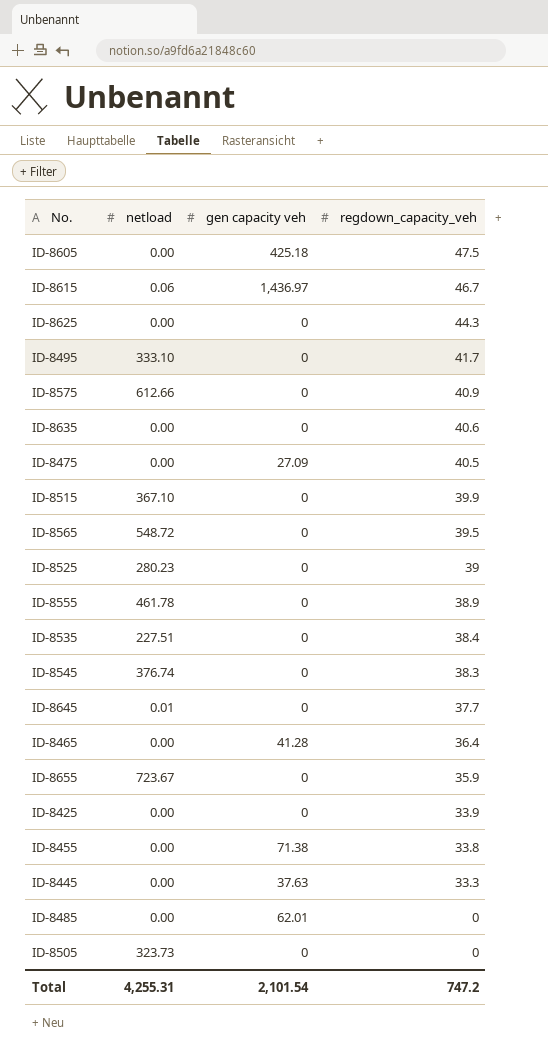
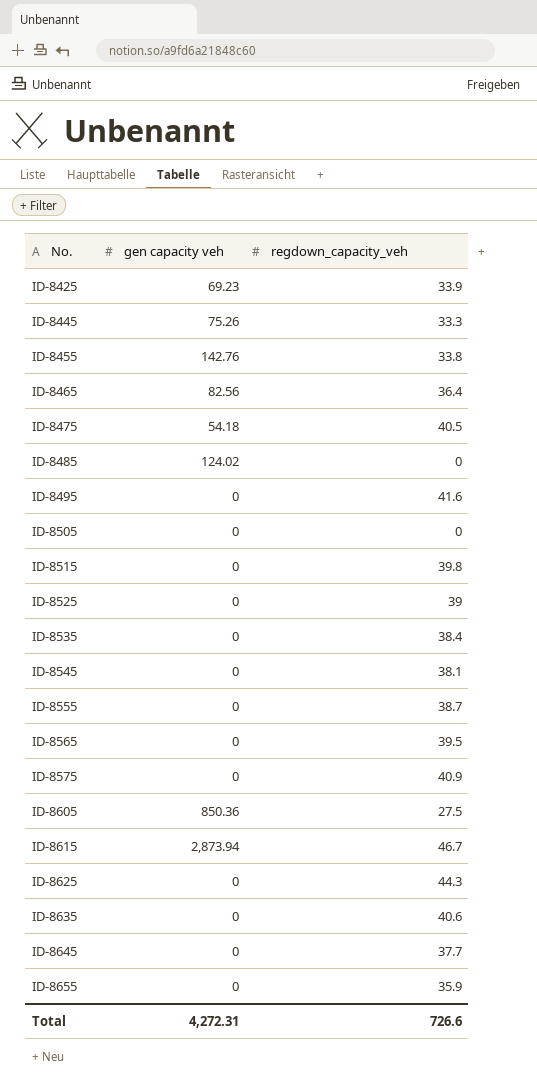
row order: regdown_capacity_veh descending -> No. ascending
column netload | position: 2 -> none
ID-8425 | gen capacity veh: 0 -> 69.23
ID-8445 | gen capacity veh: 37.63 -> 75.26
ID-8455 | gen capacity veh: 71.38 -> 142.76
ID-8465 | gen capacity veh: 41.28 -> 82.56
ID-8475 | gen capacity veh: 27.09 -> 54.18
ID-8485 | gen capacity veh: 62.01 -> 124.02
ID-8495 | regdown_capacity_veh: 41.7 -> 41.6
ID-8515 | regdown_capacity_veh: 39.9 -> 39.8
ID-8545 | regdown_capacity_veh: 38.3 -> 38.1
ID-8555 | regdown_capacity_veh: 38.9 -> 38.7
ID-8605 | gen capacity veh: 425.18 -> 850.36
ID-8605 | regdown_capacity_veh: 47.5 -> 27.5
ID-8615 | gen capacity veh: 1,436.97 -> 2,873.94
Total | gen capacity veh: 2,101.54 -> 4,272.31
Total | regdown_capacity_veh: 747.2 -> 726.6

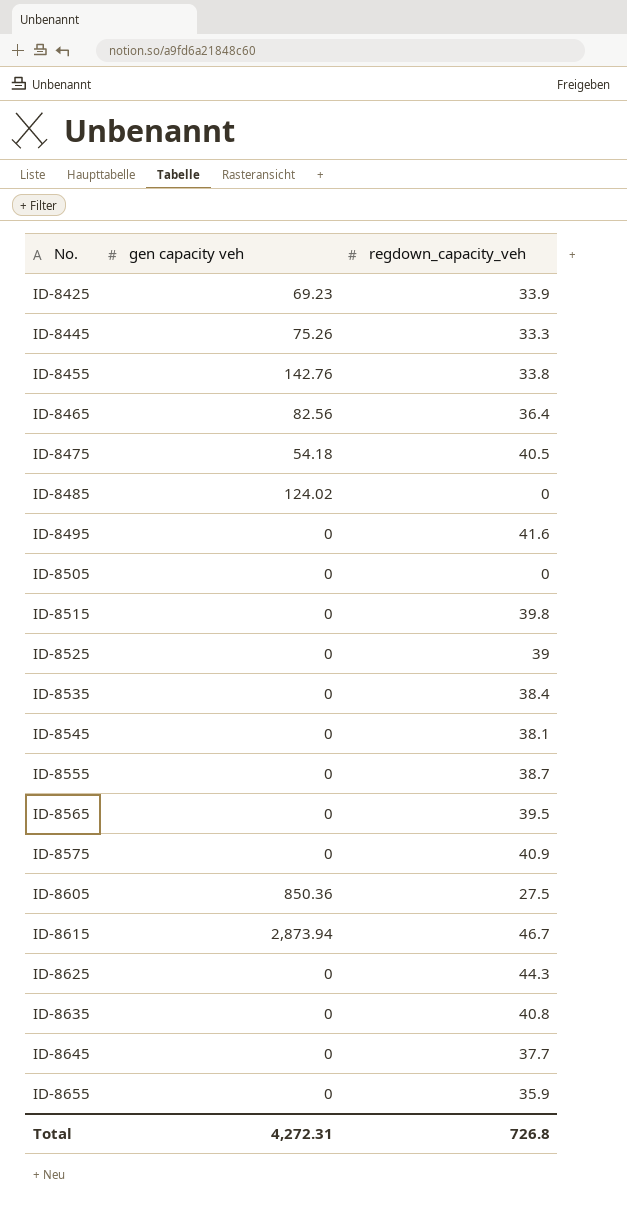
ID-8635 | regdown_capacity_veh: 40.6 -> 40.8
Total | regdown_capacity_veh: 726.6 -> 726.8

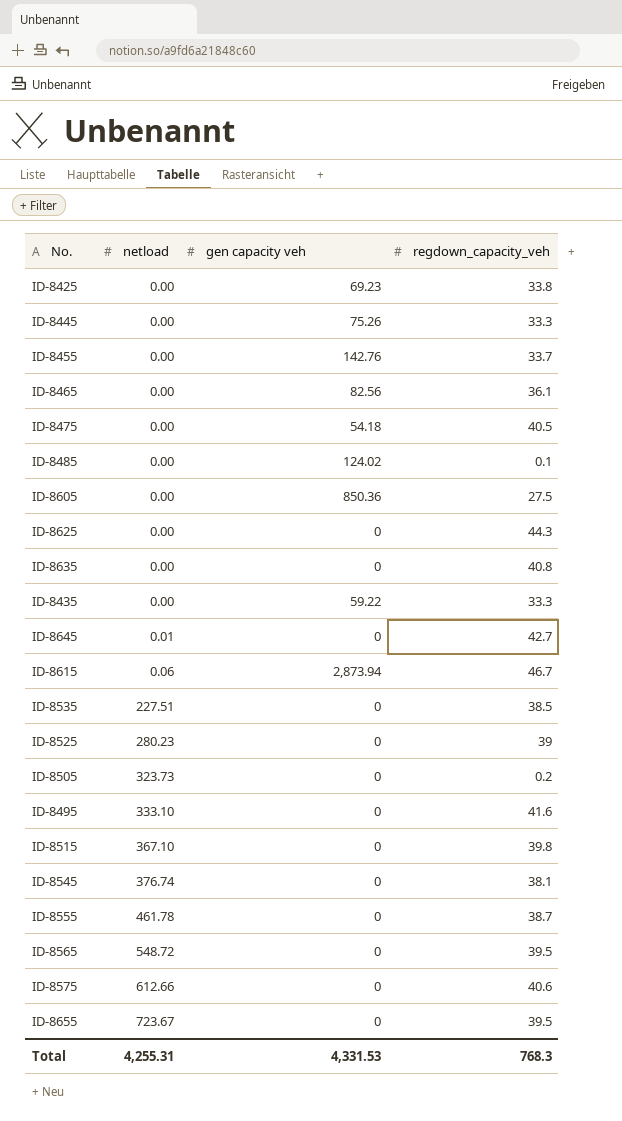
row order: No. ascending -> netload ascending
column netload | position: none -> 2
ID-8425 | regdown_capacity_veh: 33.9 -> 33.8
ID-8455 | regdown_capacity_veh: 33.8 -> 33.7
ID-8465 | regdown_capacity_veh: 36.4 -> 36.1
ID-8485 | regdown_capacity_veh: 0 -> 0.1
row ID-8435: none -> 0.00 | 59.22 | 33.3
ID-8645 | regdown_capacity_veh: 37.7 -> 42.7
ID-8535 | regdown_capacity_veh: 38.4 -> 38.5
ID-8505 | regdown_capacity_veh: 0 -> 0.2
ID-8575 | regdown_capacity_veh: 40.9 -> 40.6
ID-8655 | regdown_capacity_veh: 35.9 -> 39.5
Total | gen capacity veh: 4,272.31 -> 4,331.53
Total | regdown_capacity_veh: 726.8 -> 768.3

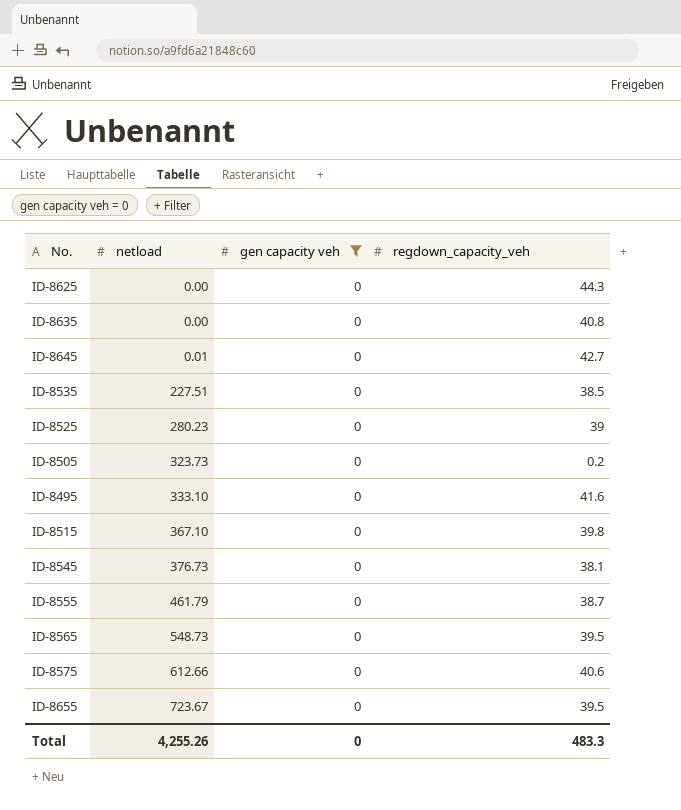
filter: none -> gen capacity veh = 0
ID-8545 | netload: 376.74 -> 376.73
ID-8555 | netload: 461.78 -> 461.79
ID-8565 | netload: 548.72 -> 548.73
Total | netload: 4,255.31 -> 4,255.26
Total | gen capacity veh: 4,331.53 -> 0
Total | regdown_capacity_veh: 768.3 -> 483.3

